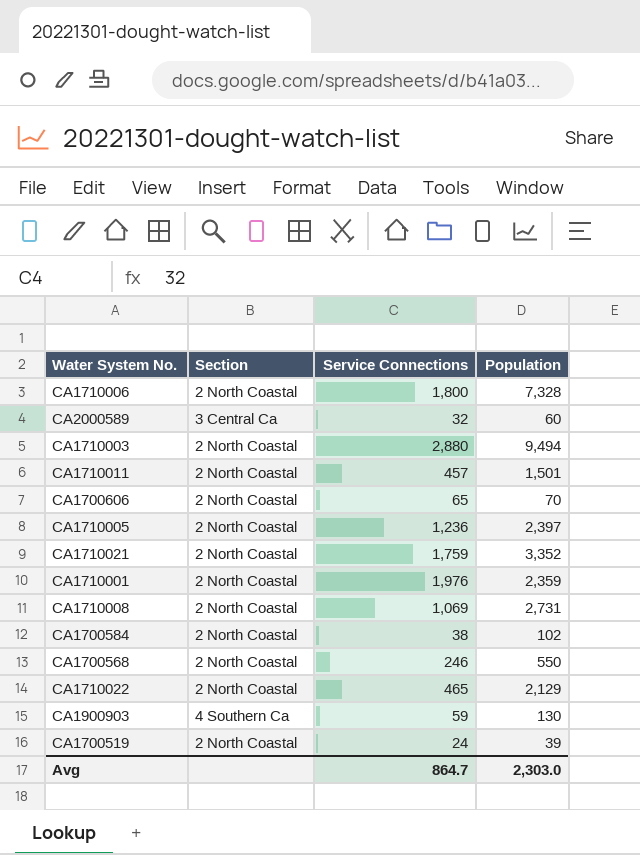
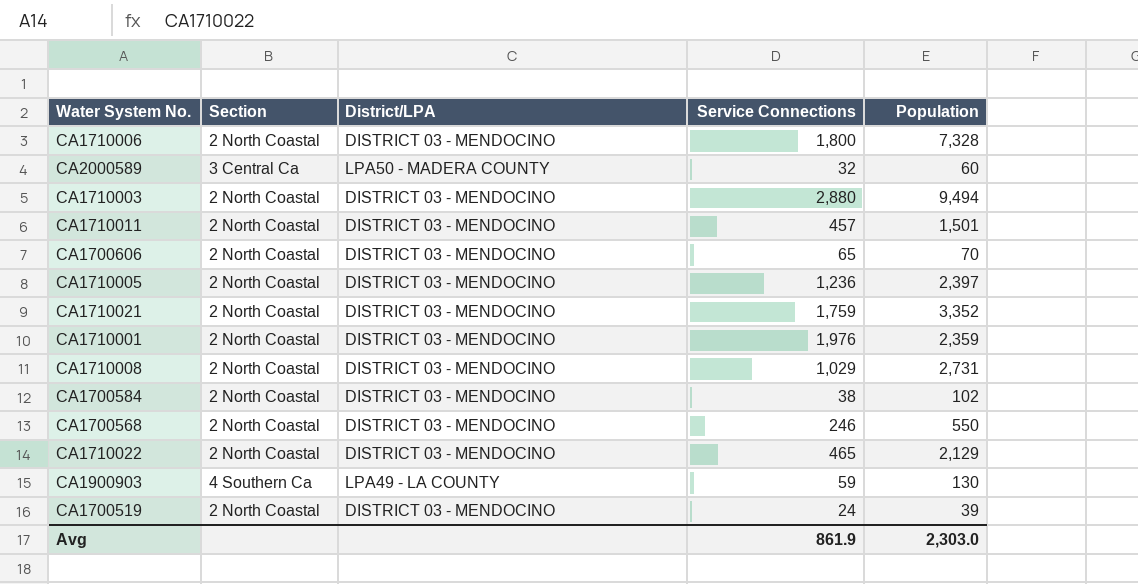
column District/LPA | position: none -> 3
CA1710008 | Service Connections: 1,069 -> 1,029
Avg | Service Connections: 864.7 -> 861.9

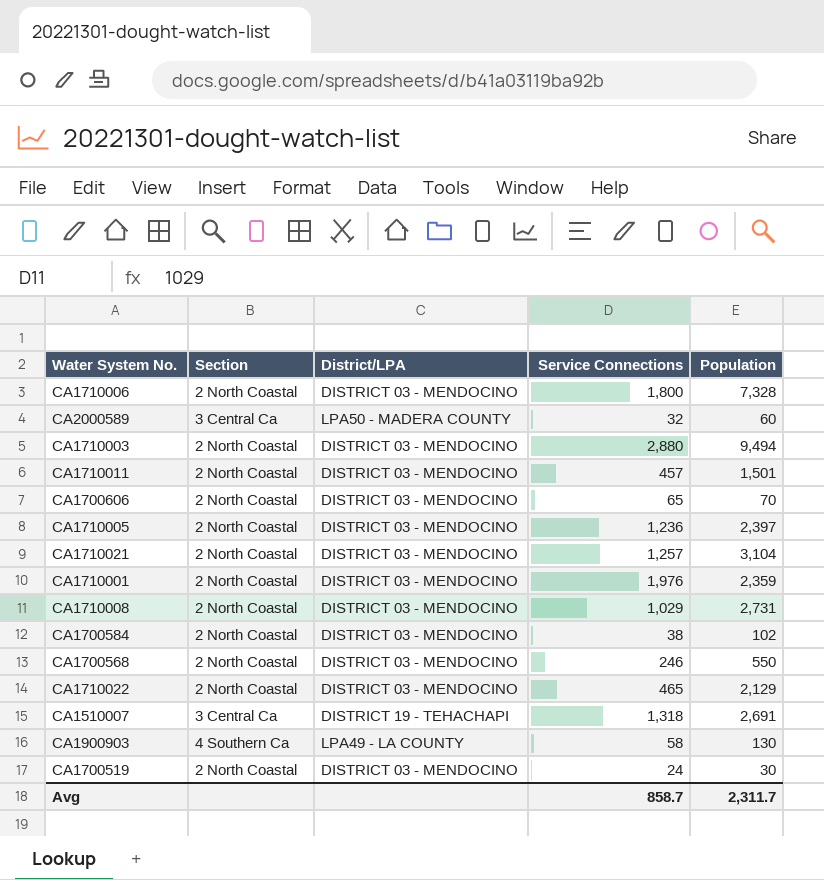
CA1710021 | Service Connections: 1,759 -> 1,257
CA1710021 | Population: 3,352 -> 3,104
row CA1510007: none -> 3 Central Ca | DISTRICT 19 - TEHACHAPI | 1,318 | 2,691
CA1900903 | Service Connections: 59 -> 58
CA1700519 | Population: 39 -> 30
Avg | Service Connections: 861.9 -> 858.7
Avg | Population: 2,303.0 -> 2,311.7

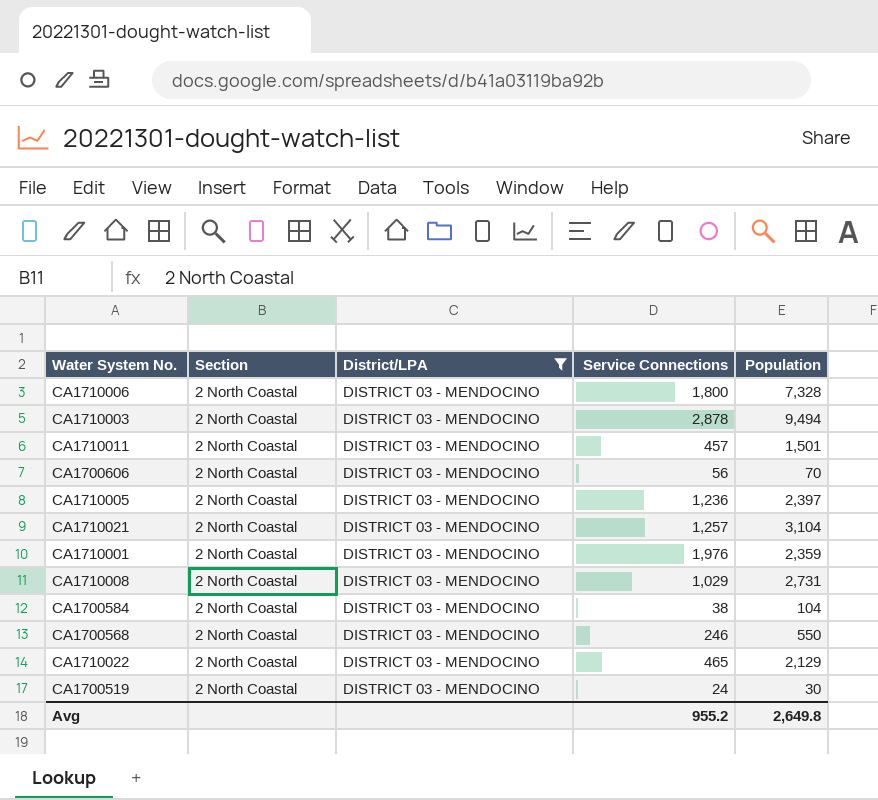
filter: none -> District/LPA = DISTRICT 03 - MENDOCINO
CA1710003 | Service Connections: 2,880 -> 2,878
CA1700606 | Service Connections: 65 -> 56
CA1700584 | Population: 102 -> 104
Avg | Service Connections: 858.7 -> 955.2
Avg | Population: 2,311.7 -> 2,649.8

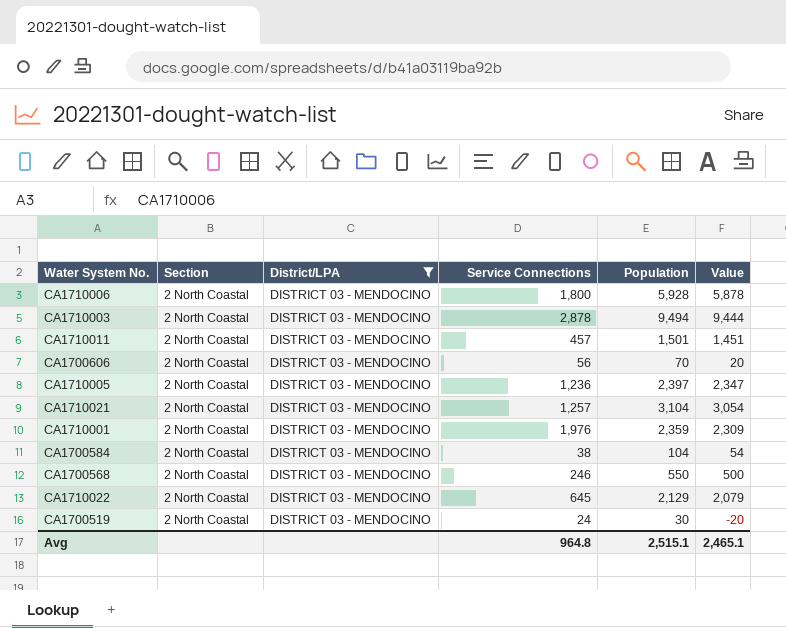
column Value | formula: none -> [Population] - 50
row CA1710008: 2 North Coastal | DISTRICT 03 - MENDOCINO | 1,029 | 2,731 -> none
CA1710006 | Population: 7,328 -> 5,928
CA1710022 | Service Connections: 465 -> 645
Avg | Service Connections: 955.2 -> 964.8
Avg | Population: 2,649.8 -> 2,515.1

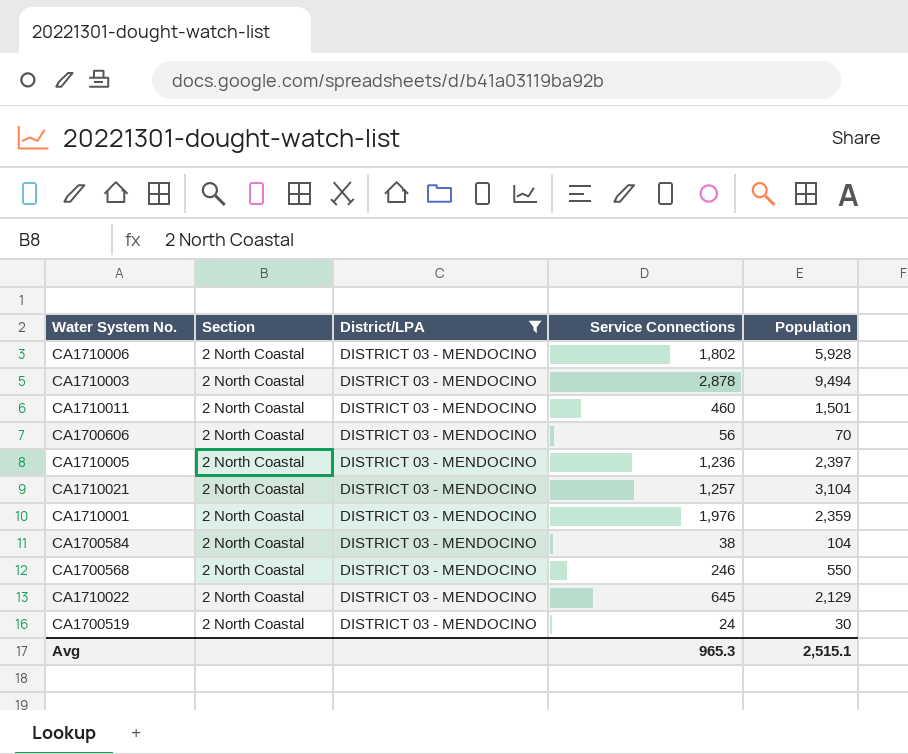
column Value | formula: [Population] - 50 -> none
CA1710006 | Service Connections: 1,800 -> 1,802
CA1710011 | Service Connections: 457 -> 460
Avg | Service Connections: 964.8 -> 965.3

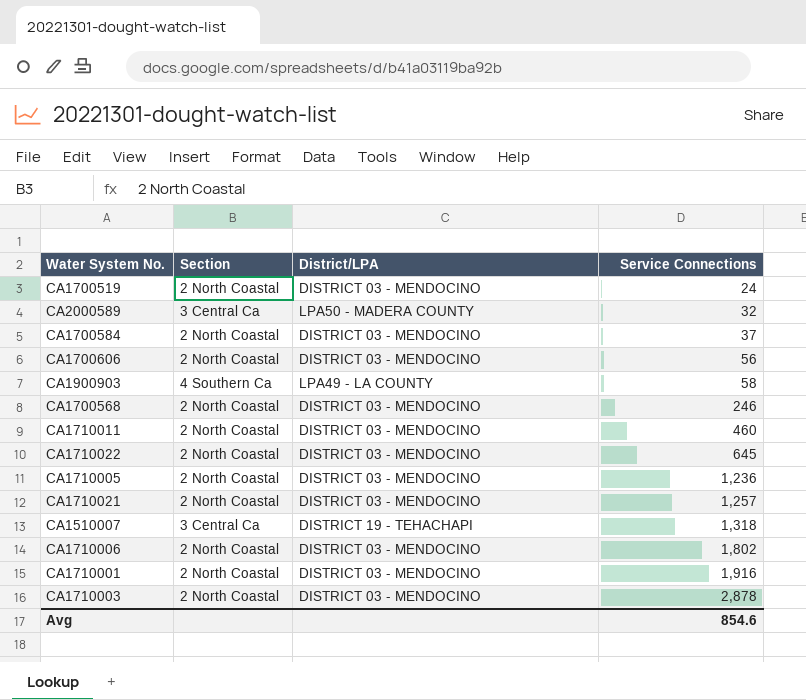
filter: District/LPA = DISTRICT 03 - MENDOCINO -> none
row order: none -> Service Connections ascending
column Population | position: 5 -> none
CA1700584 | Service Connections: 38 -> 37
CA1710001 | Service Connections: 1,976 -> 1,916
Avg | Service Connections: 965.3 -> 854.6

